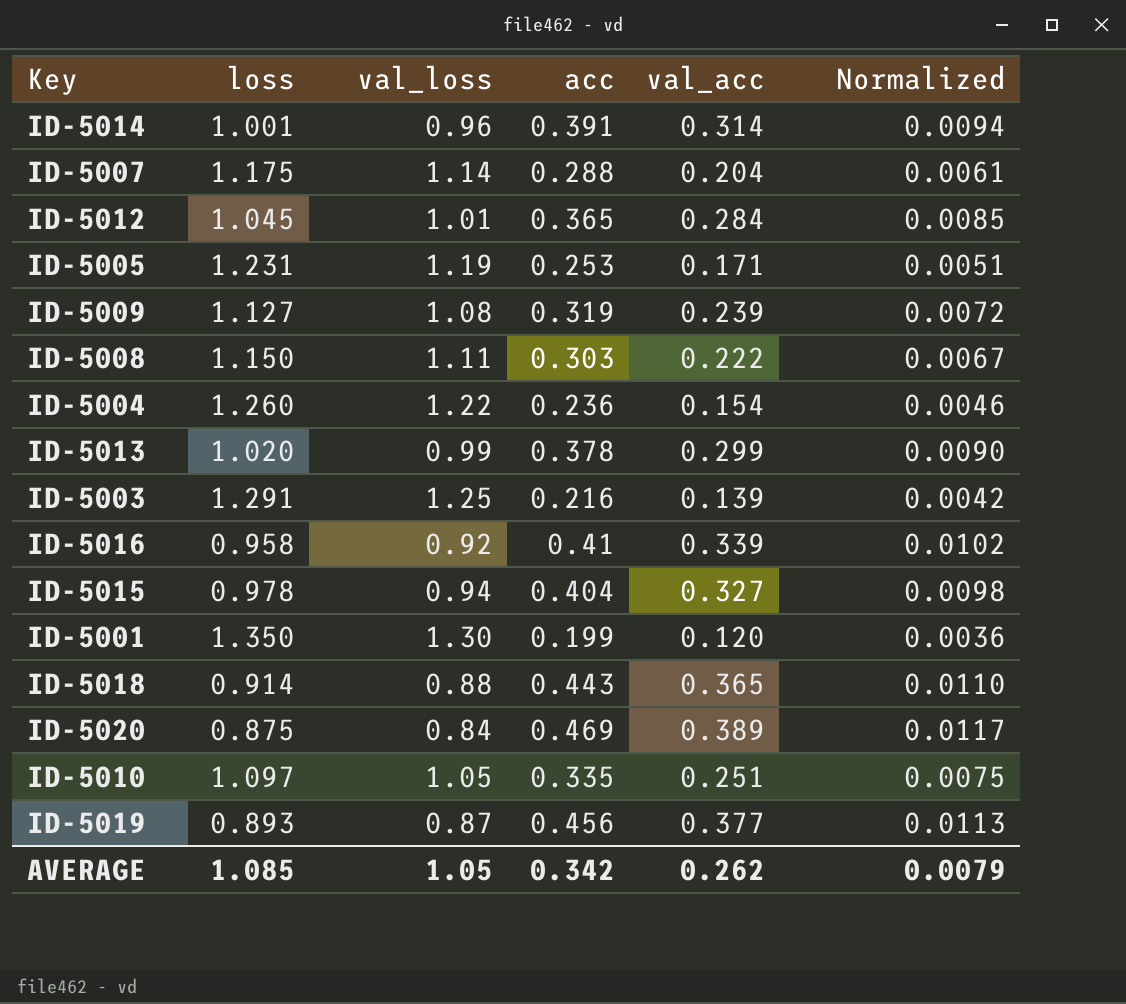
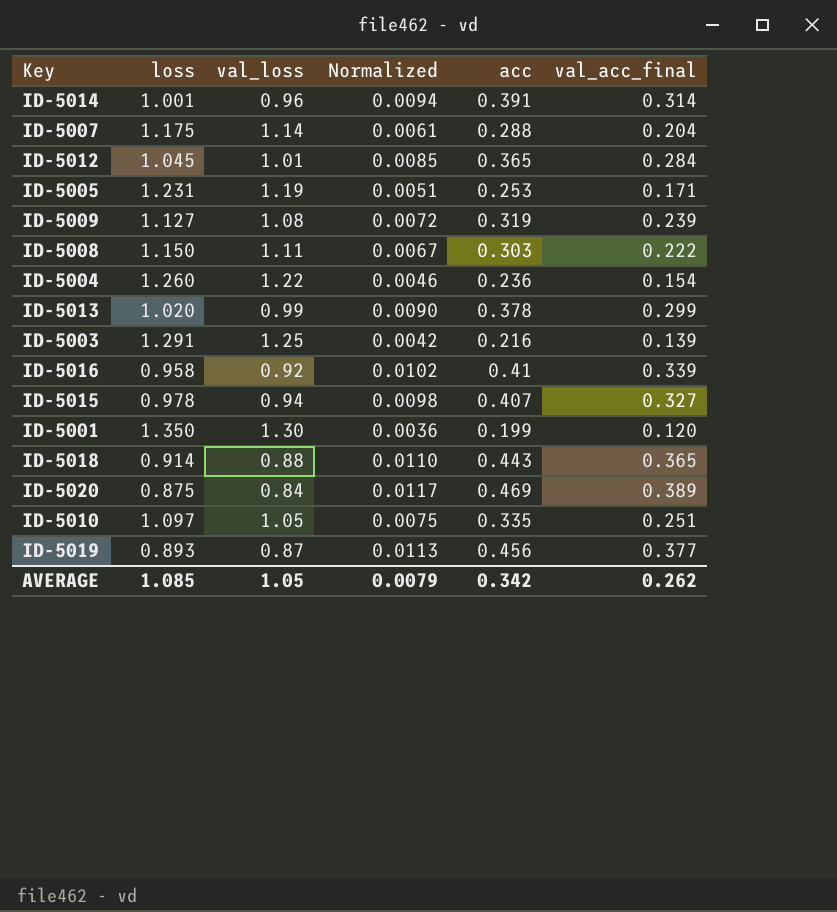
column Normalized | position: 6 -> 4
column name: val_acc -> val_acc_final
ID-5015 | acc: 0.404 -> 0.407

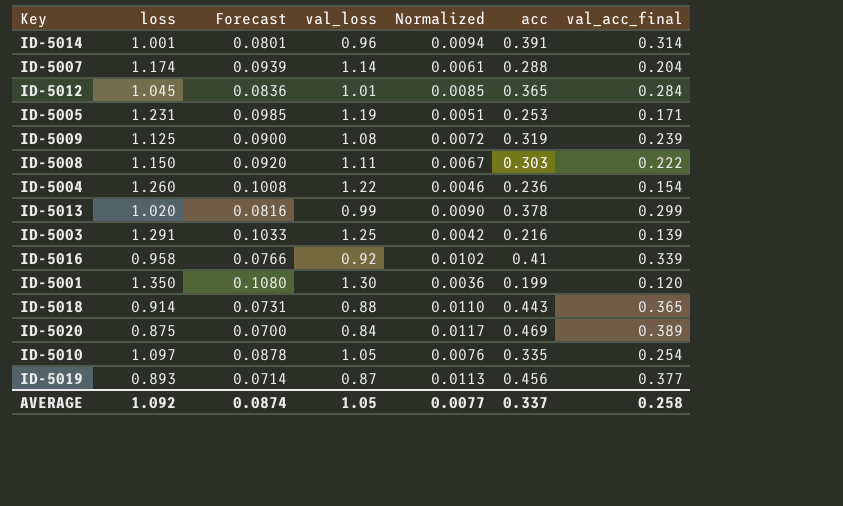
column Forecast | formula: none -> [loss] * 0.08
row ID-5015: 0.978 | 0.94 | 0.0098 | 0.407 | 0.327 -> none
ID-5007 | loss: 1.175 -> 1.174
ID-5009 | loss: 1.127 -> 1.125
ID-5010 | Normalized: 0.0075 -> 0.0076
ID-5010 | val_acc_final: 0.251 -> 0.254
AVERAGE | loss: 1.085 -> 1.092
AVERAGE | Normalized: 0.0079 -> 0.0077
AVERAGE | acc: 0.342 -> 0.337
AVERAGE | val_acc_final: 0.262 -> 0.258

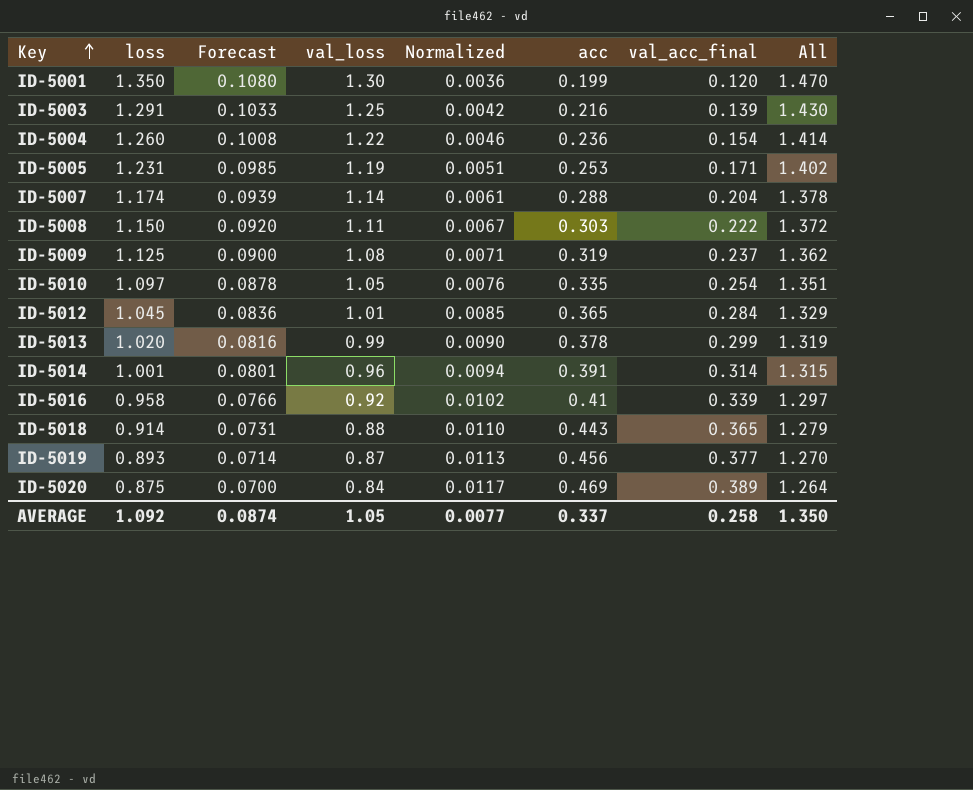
row order: none -> Key ascending
column All | formula: none -> [loss] + [val_acc_final]
ID-5009 | Normalized: 0.0072 -> 0.0071
ID-5009 | val_acc_final: 0.239 -> 0.237

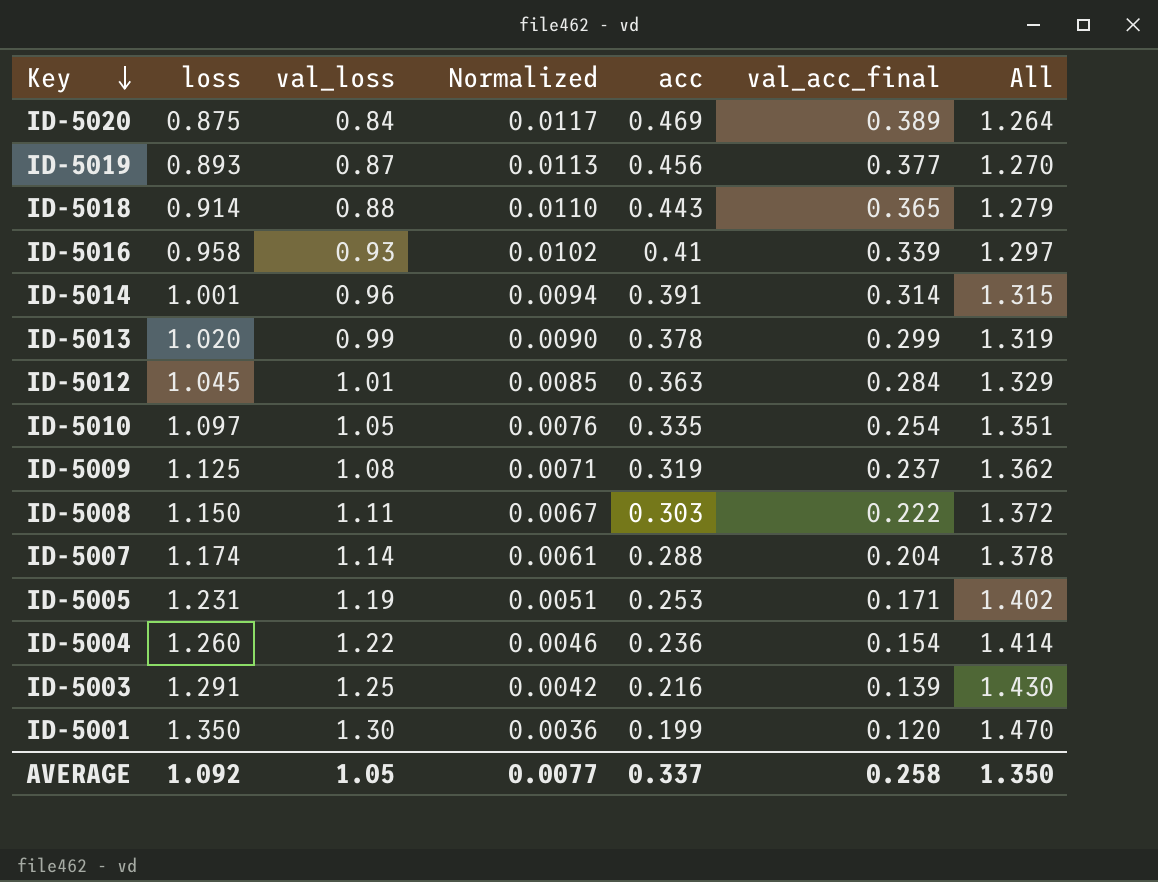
row order: Key ascending -> Key descending
column Forecast | formula: [loss] * 0.08 -> none
ID-5016 | val_loss: 0.92 -> 0.93
ID-5012 | acc: 0.365 -> 0.363

